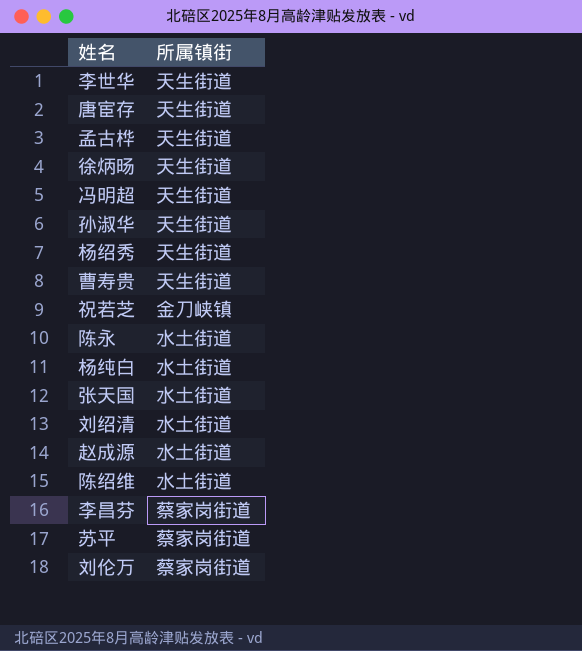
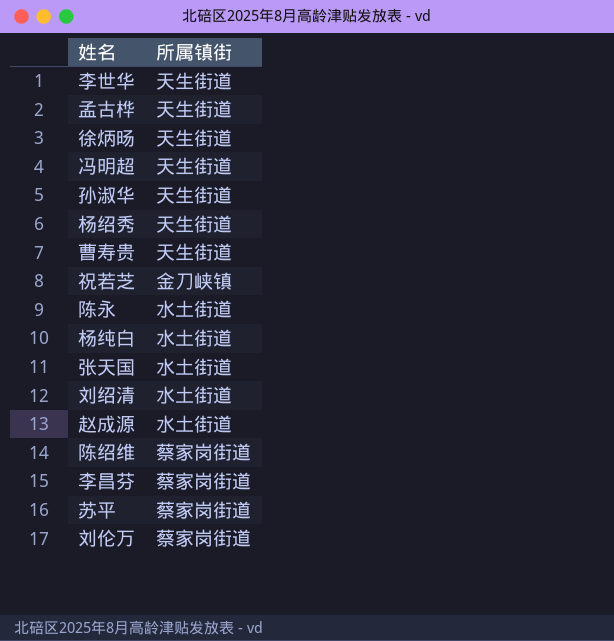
row 唐宦存: 天生街道 -> none
陈绍维 | 所属镇街: 水土街道 -> 蔡家岗街道

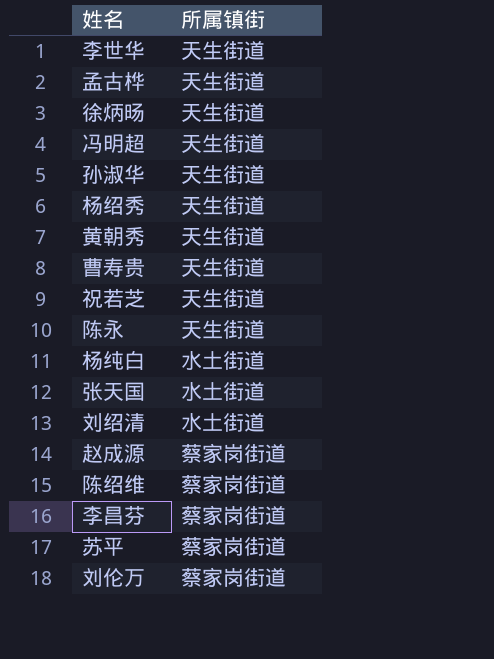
row 黄朝秀: none -> 天生街道
祝若芝 | 所属镇街: 金刀峡镇 -> 天生街道
陈永 | 所属镇街: 水土街道 -> 天生街道
赵成源 | 所属镇街: 水土街道 -> 蔡家岗街道

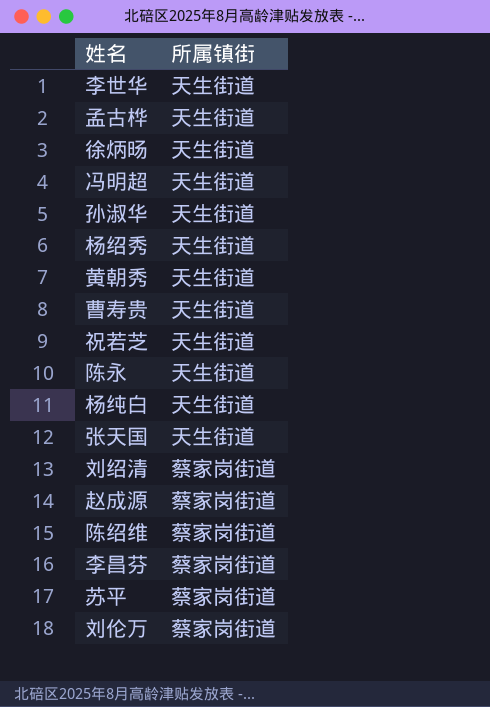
杨纯白 | 所属镇街: 水土街道 -> 天生街道
张天国 | 所属镇街: 水土街道 -> 天生街道
刘绍清 | 所属镇街: 水土街道 -> 蔡家岗街道

